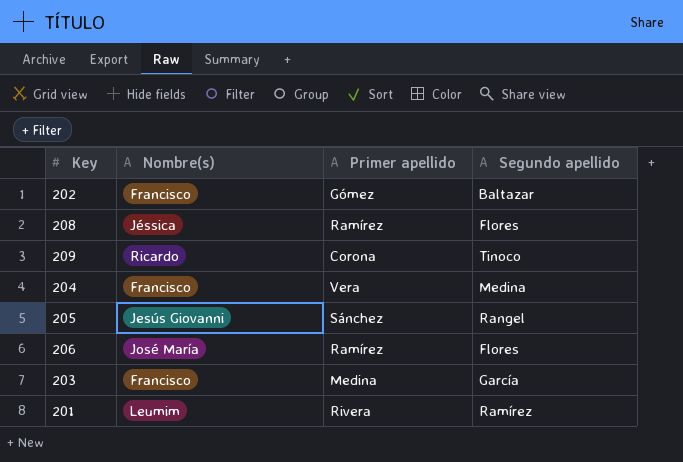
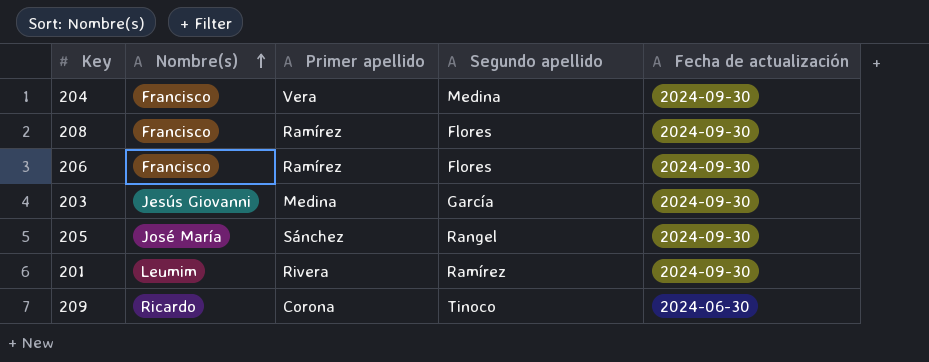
row order: none -> Nombre(s) ascending
column Fecha de actualización | position: none -> 5
row 202: Francisco | Gómez | Baltazar -> none
208 | Nombre(s): Jéssica -> Francisco
206 | Nombre(s): José María -> Francisco
203 | Nombre(s): Francisco -> Jesús Giovanni
205 | Nombre(s): Jesús Giovanni -> José María

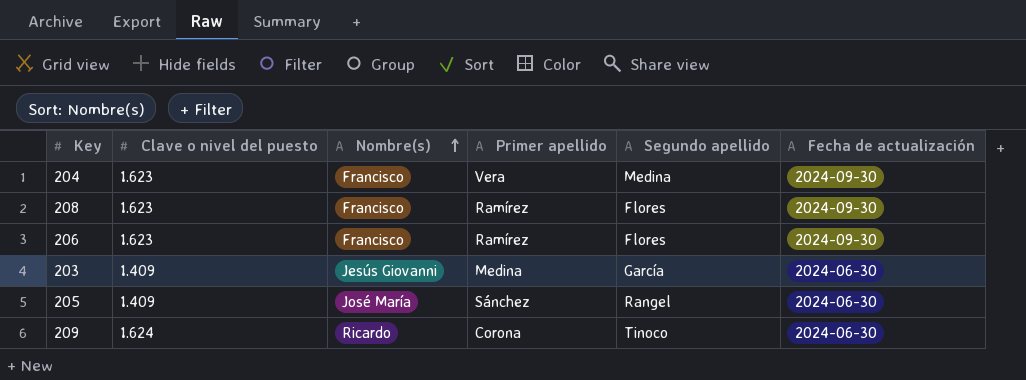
column Clave o nivel del puesto | position: none -> 2
row 201: Leumim | Rivera | Ramírez | 2024-09-30 -> none
203 | Fecha de actualización: 2024-09-30 -> 2024-06-30
205 | Fecha de actualización: 2024-09-30 -> 2024-06-30

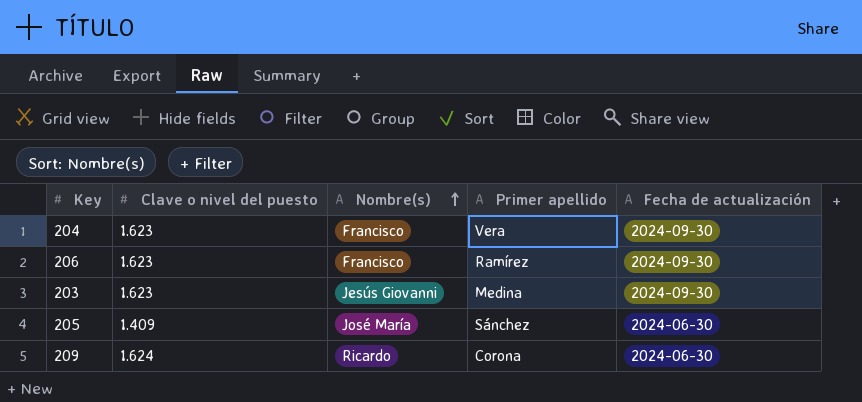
column Segundo apellido | position: 5 -> none
row 208: 1.623 | Francisco | Ramírez | Flores | 2024-09-30 -> none
203 | Clave o nivel del puesto: 1.409 -> 1.623
203 | Fecha de actualización: 2024-06-30 -> 2024-09-30

